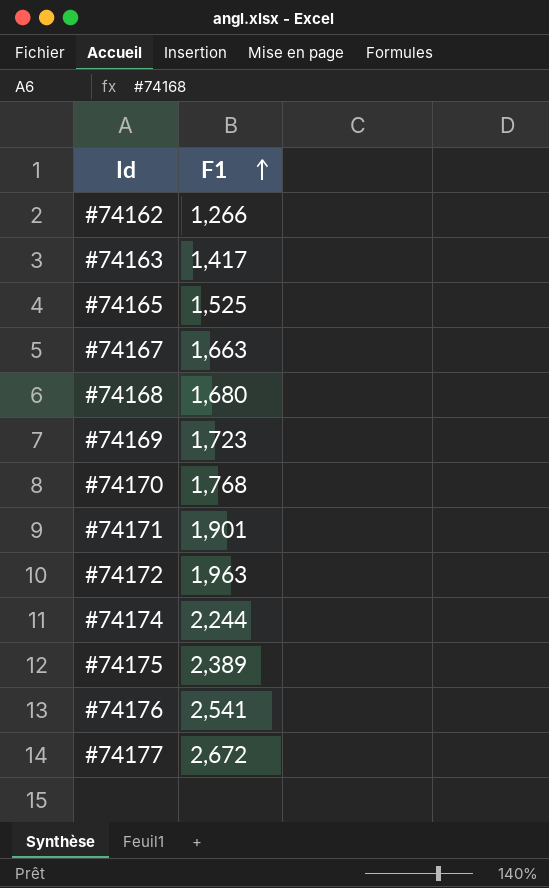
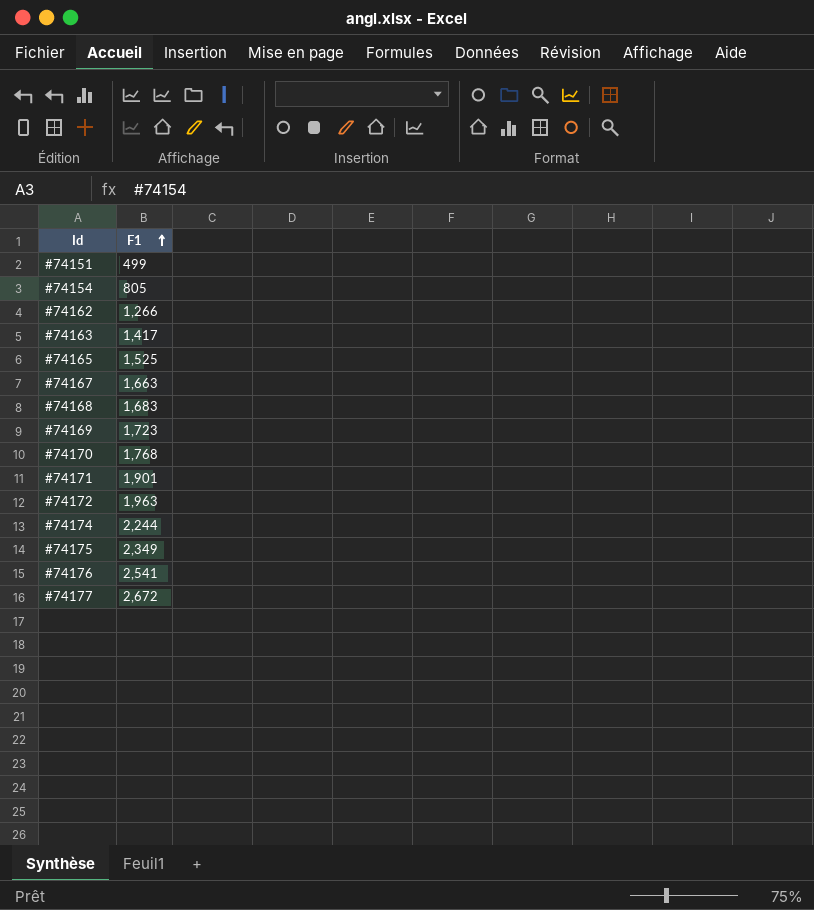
row #74151: none -> 499
row #74154: none -> 805
#74168 | F1: 1,680 -> 1,683
#74175 | F1: 2,389 -> 2,349

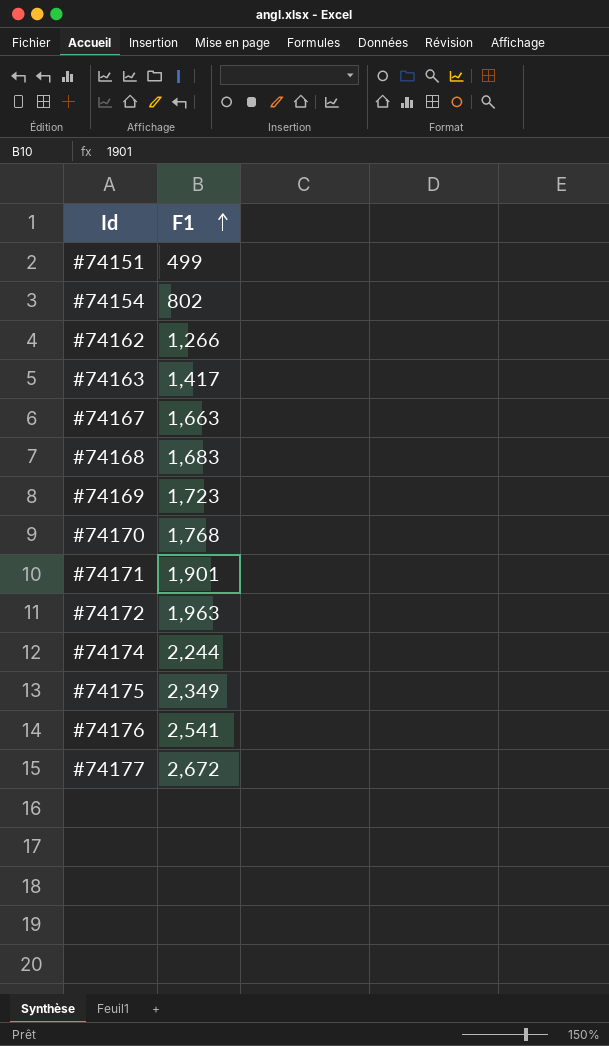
row #74165: 1,525 -> none
#74154 | F1: 805 -> 802

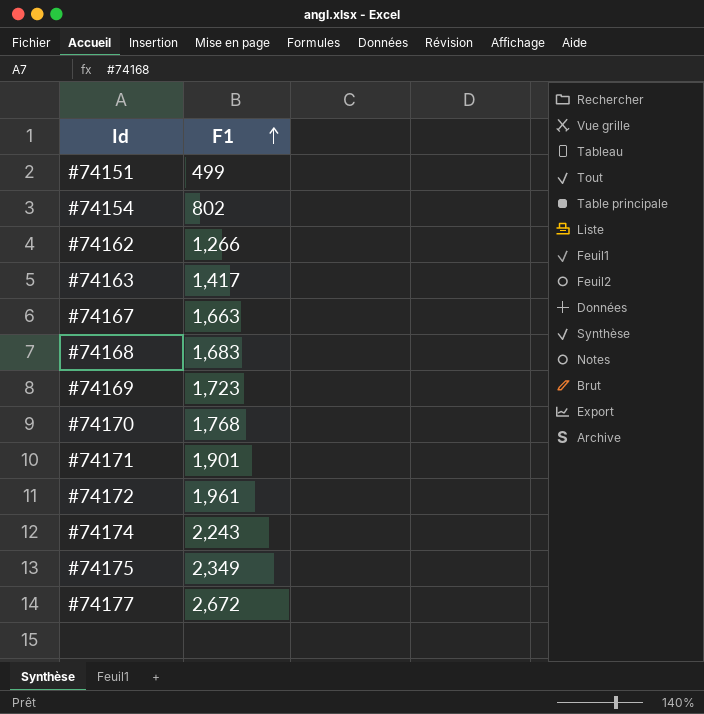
row #74176: 2,541 -> none
#74172 | F1: 1,963 -> 1,961
#74174 | F1: 2,244 -> 2,243

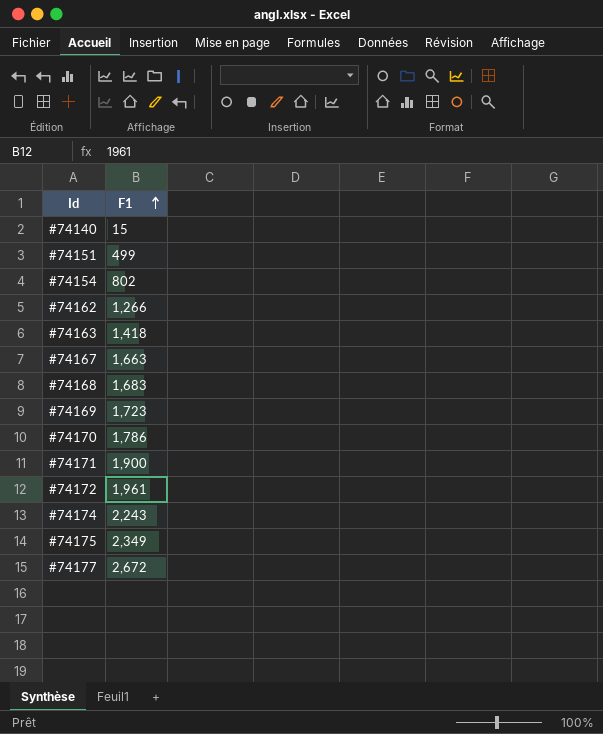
row #74140: none -> 15
#74163 | F1: 1,417 -> 1,418
#74170 | F1: 1,768 -> 1,786
#74171 | F1: 1,901 -> 1,900

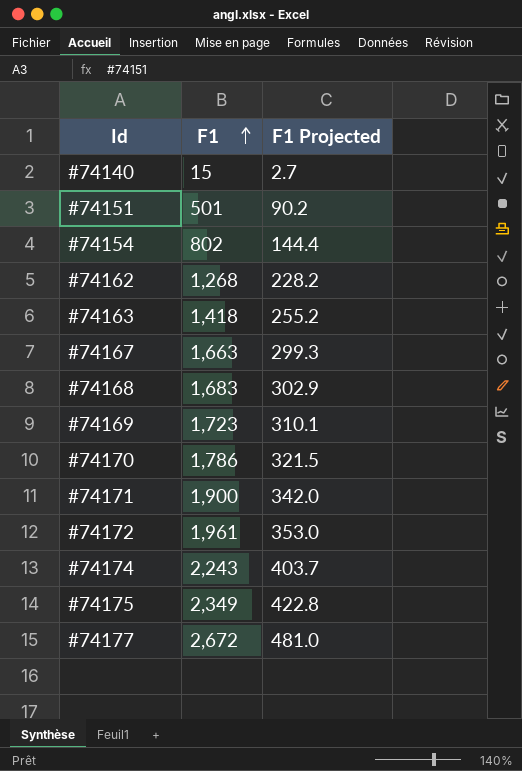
column F1 Projected | formula: none -> [F1] * 0.18
#74151 | F1: 499 -> 501
#74162 | F1: 1,266 -> 1,268

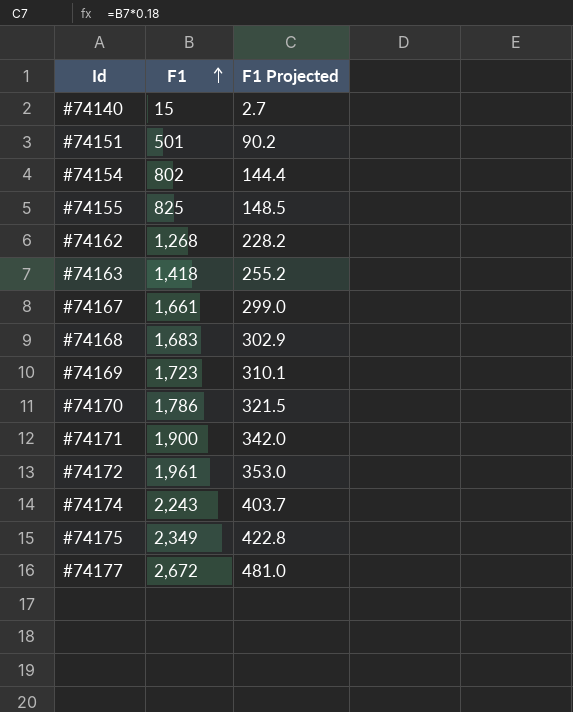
row #74155: none -> 825 | 148.5
#74167 | F1: 1,663 -> 1,661
#74167 | F1 Projected: 299.3 -> 299.0

